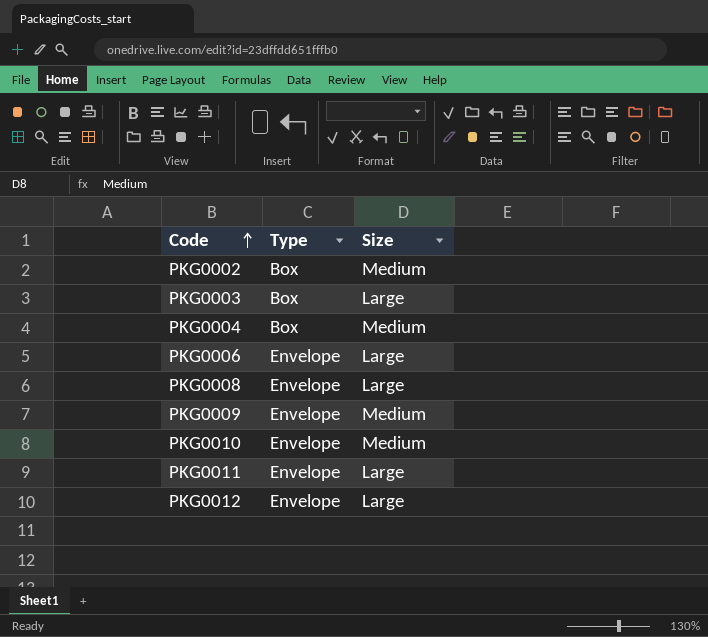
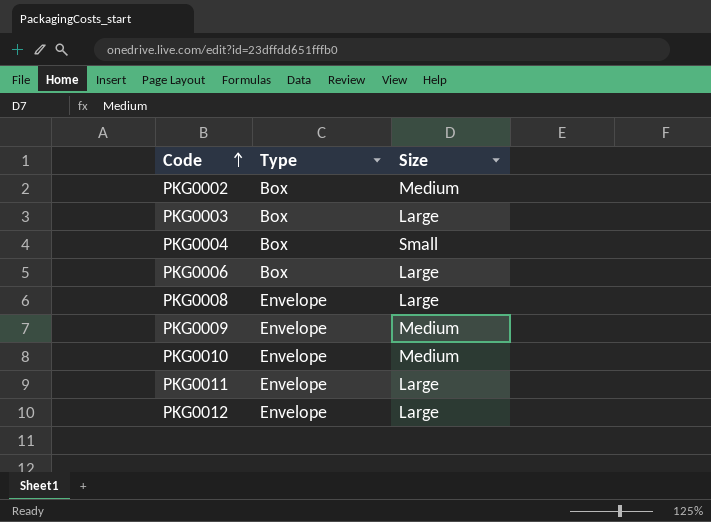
PKG0004 | Size: Medium -> Small
PKG0006 | Type: Envelope -> Box

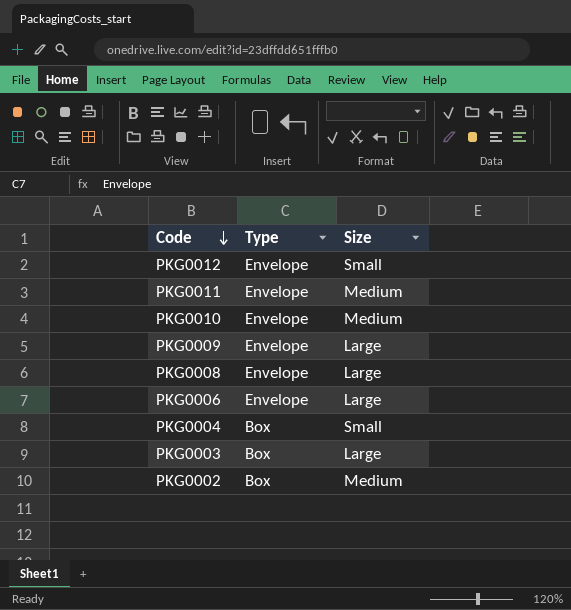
row order: Code ascending -> Code descending
PKG0012 | Size: Large -> Small
PKG0011 | Size: Large -> Medium
PKG0009 | Size: Medium -> Large
PKG0006 | Type: Box -> Envelope

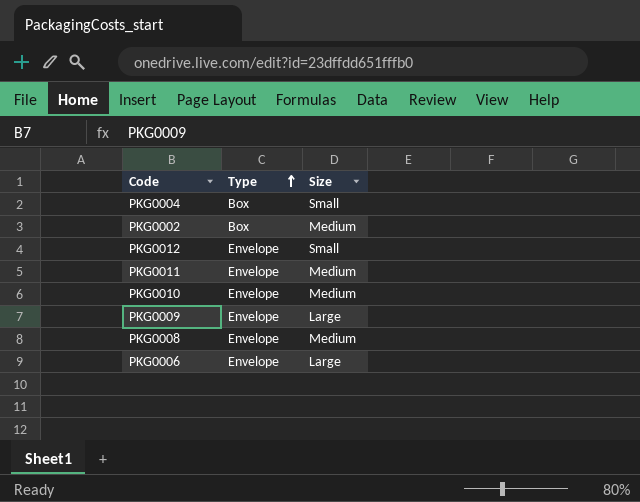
row order: Code descending -> Type ascending
row PKG0003: Box | Large -> none
PKG0008 | Size: Large -> Medium

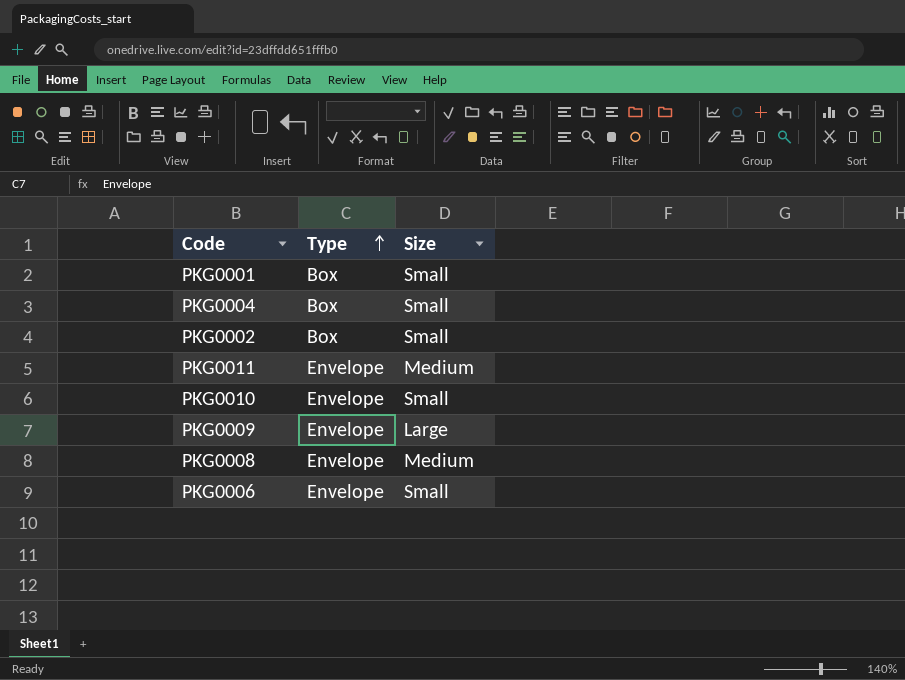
row PKG0012: Envelope | Small -> none
row PKG0001: none -> Box | Small
PKG0002 | Size: Medium -> Small
PKG0010 | Size: Medium -> Small
PKG0006 | Size: Large -> Small

